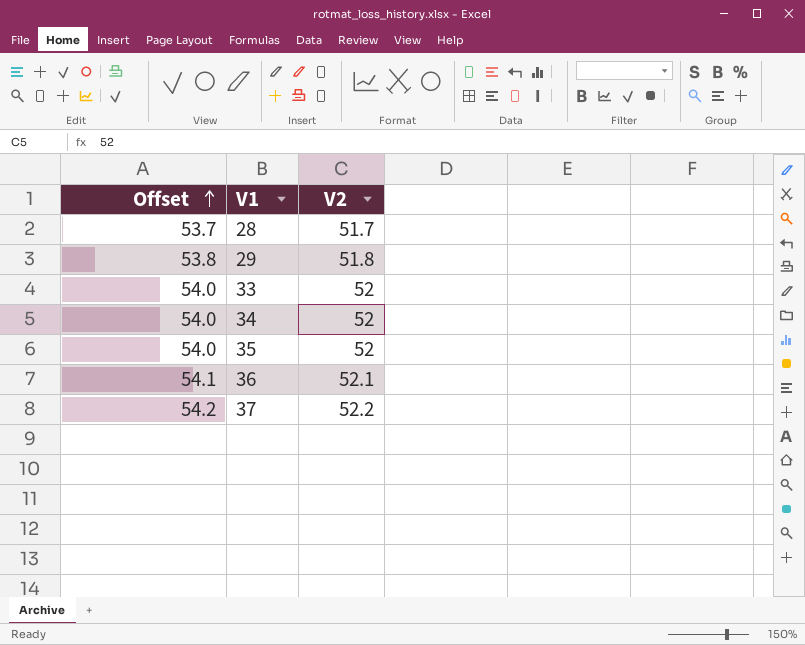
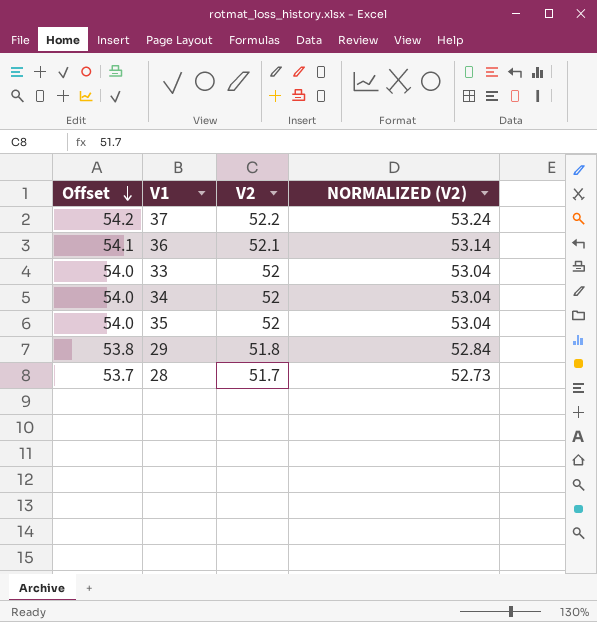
row order: Offset ascending -> Offset descending
column NORMALIZED (V2) | formula: none -> [V2] * 1.02

